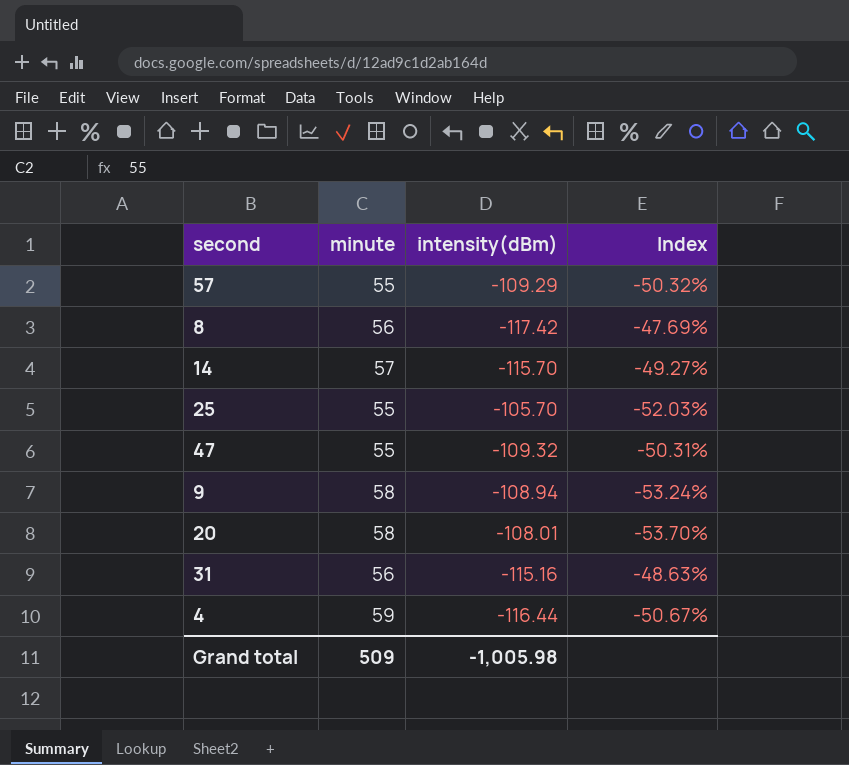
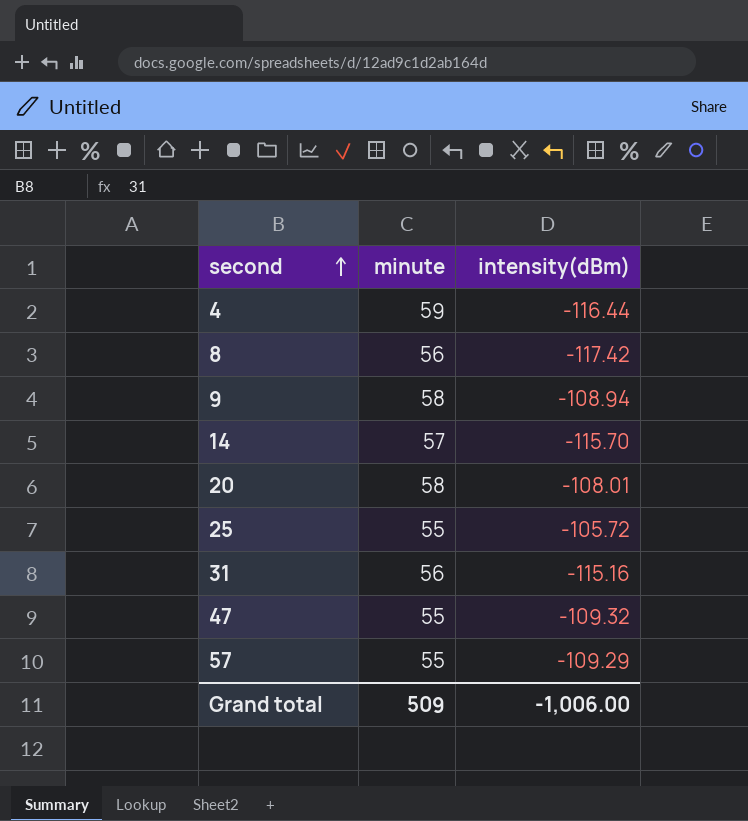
row order: none -> second ascending
column Index | formula: [minute] / [intensity(dBm)] -> none
25 | intensity(dBm): -105.70 -> -105.72
Grand total | intensity(dBm): -1,005.98 -> -1,006.00

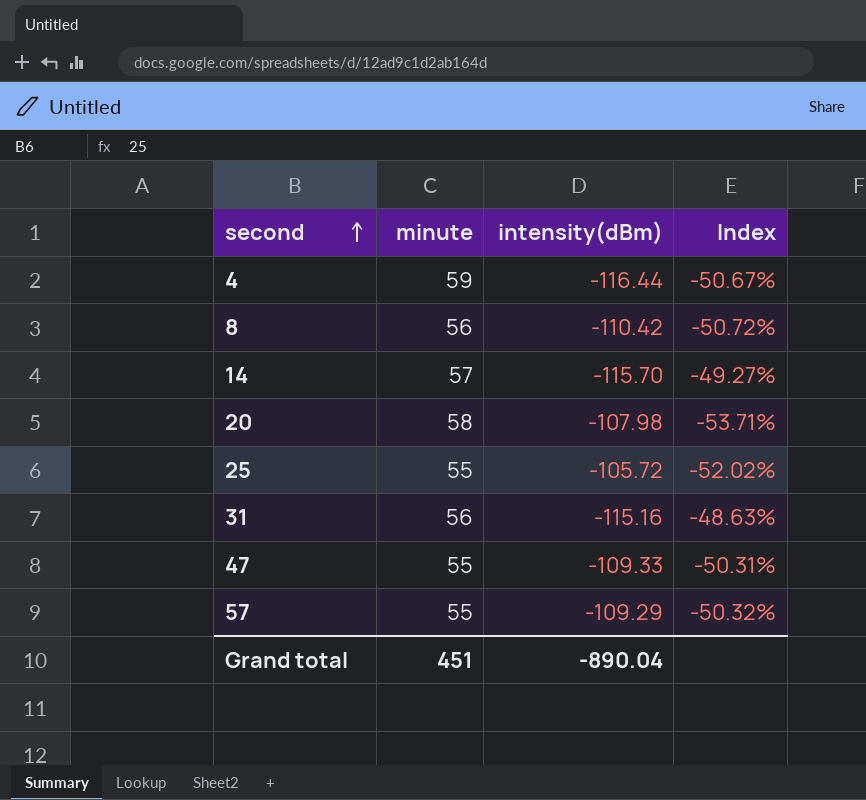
column Index | formula: none -> [minute] / [intensity(dBm)]
row 9: 58 | -108.94 -> none
8 | intensity(dBm): -117.42 -> -110.42
20 | intensity(dBm): -108.01 -> -107.98
47 | intensity(dBm): -109.32 -> -109.33
Grand total | minute: 509 -> 451
Grand total | intensity(dBm): -1,006.00 -> -890.04

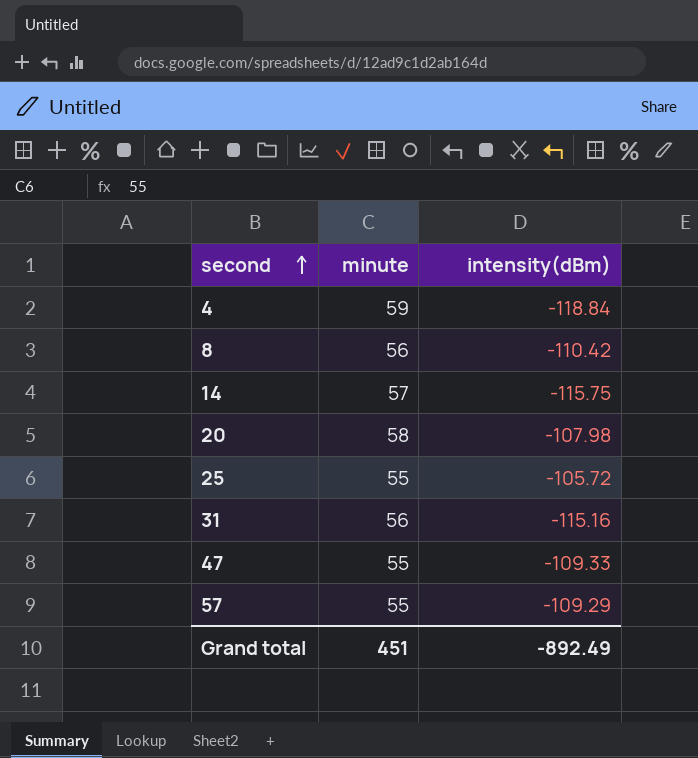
column Index | formula: [minute] / [intensity(dBm)] -> none
4 | intensity(dBm): -116.44 -> -118.84
14 | intensity(dBm): -115.70 -> -115.75
Grand total | intensity(dBm): -890.04 -> -892.49

